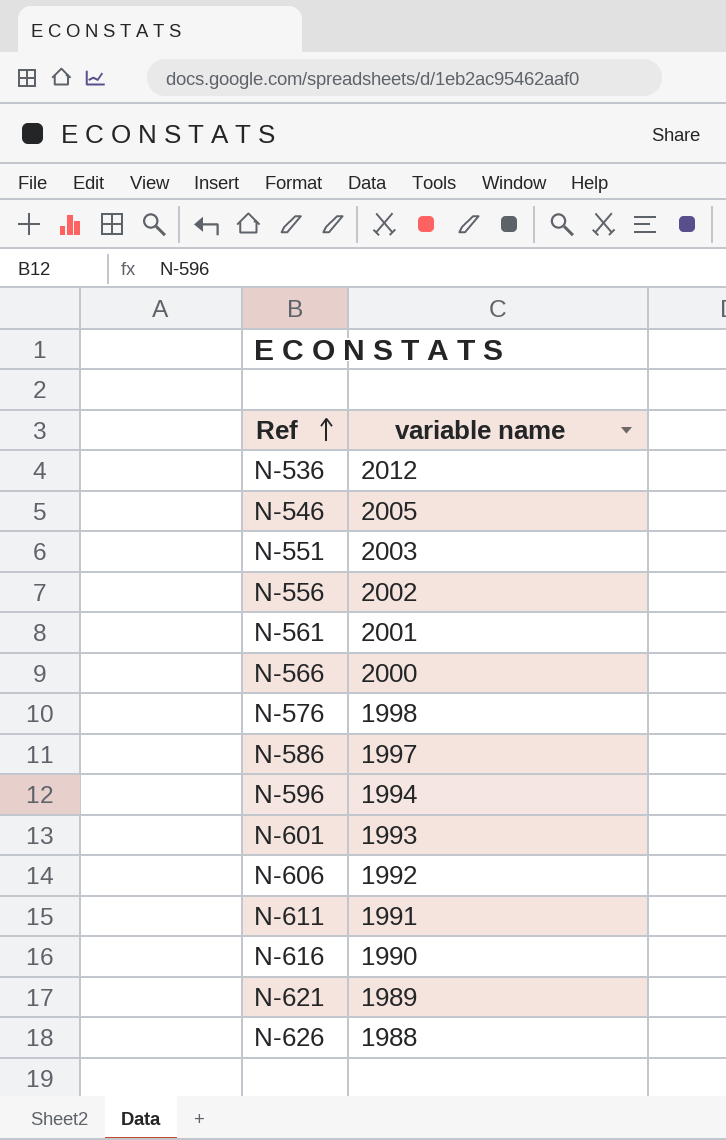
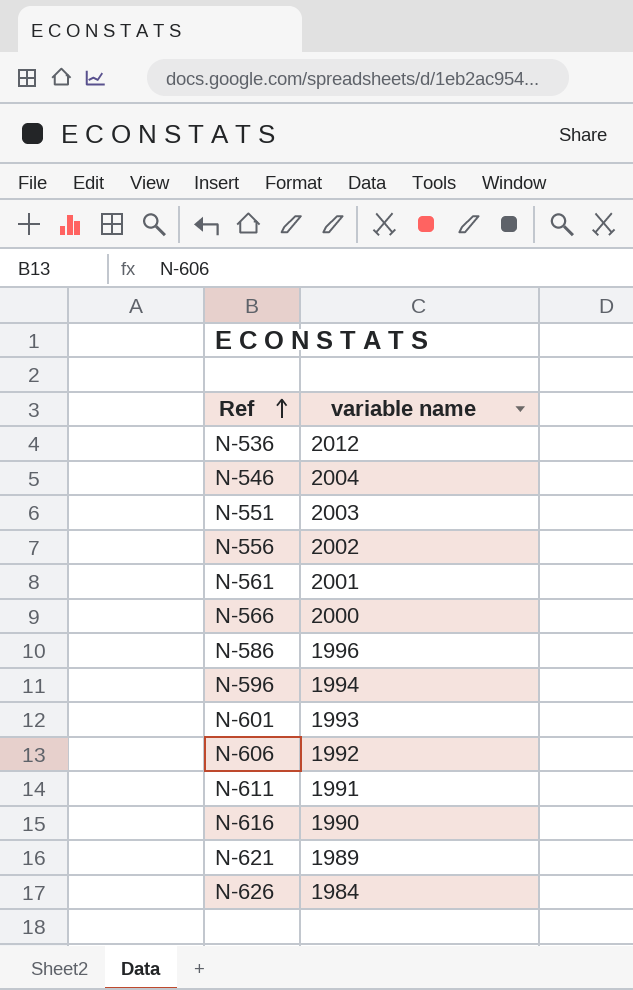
row N-576: 1998 -> none
N-546 | variable name: 2005 -> 2004
N-586 | variable name: 1997 -> 1996
N-626 | variable name: 1988 -> 1984

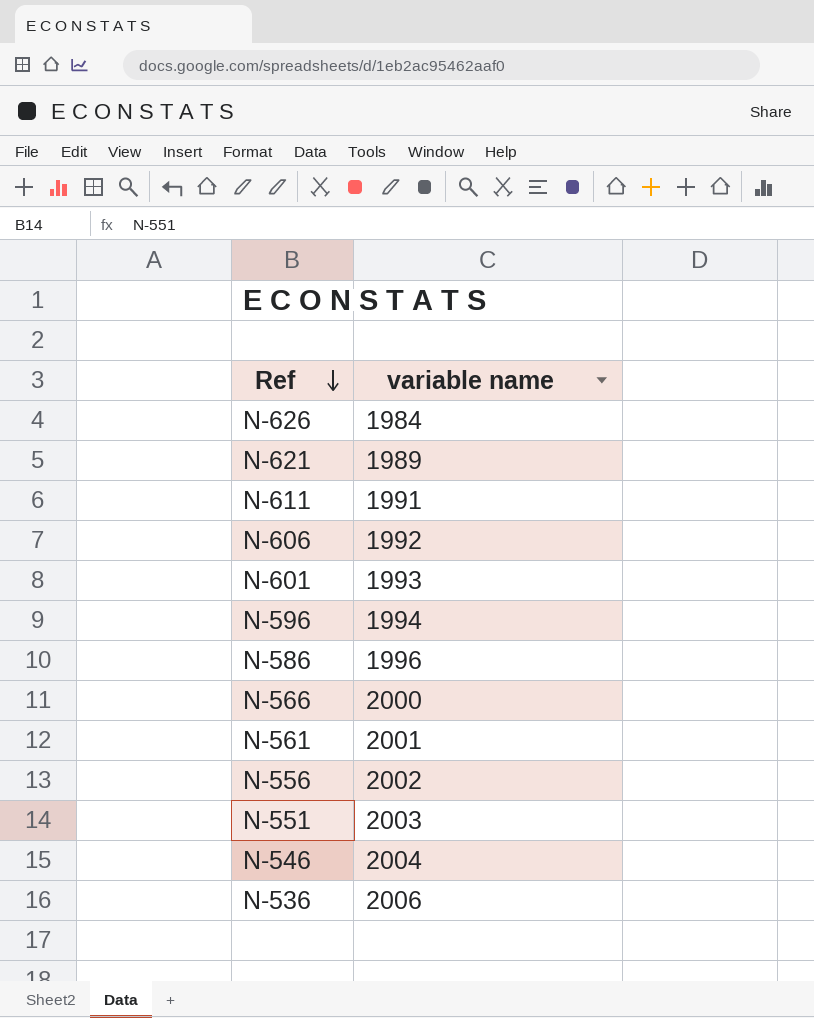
row order: Ref ascending -> Ref descending
row N-616: 1990 -> none
N-536 | variable name: 2012 -> 2006

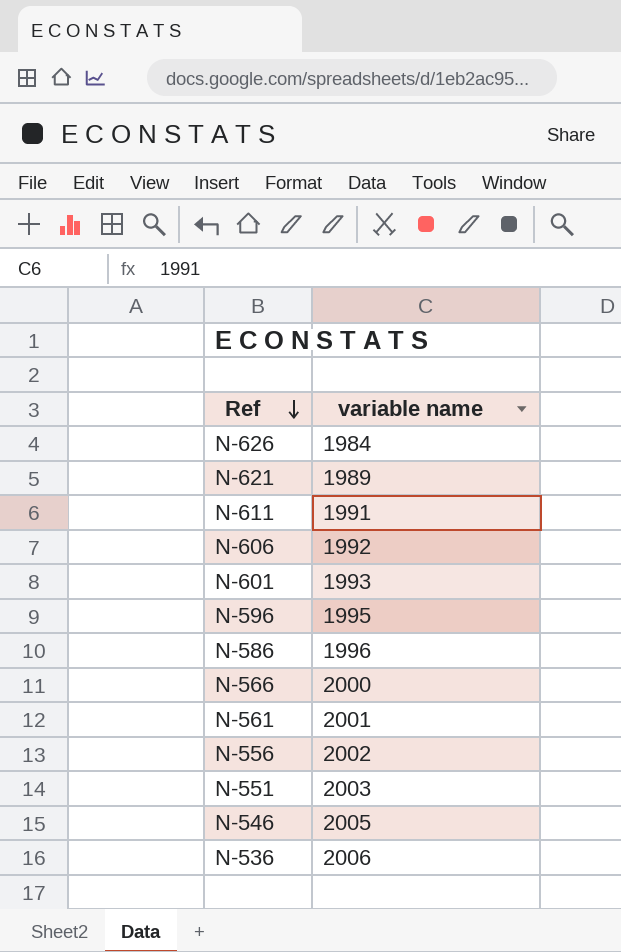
N-596 | variable name: 1994 -> 1995
N-546 | variable name: 2004 -> 2005

